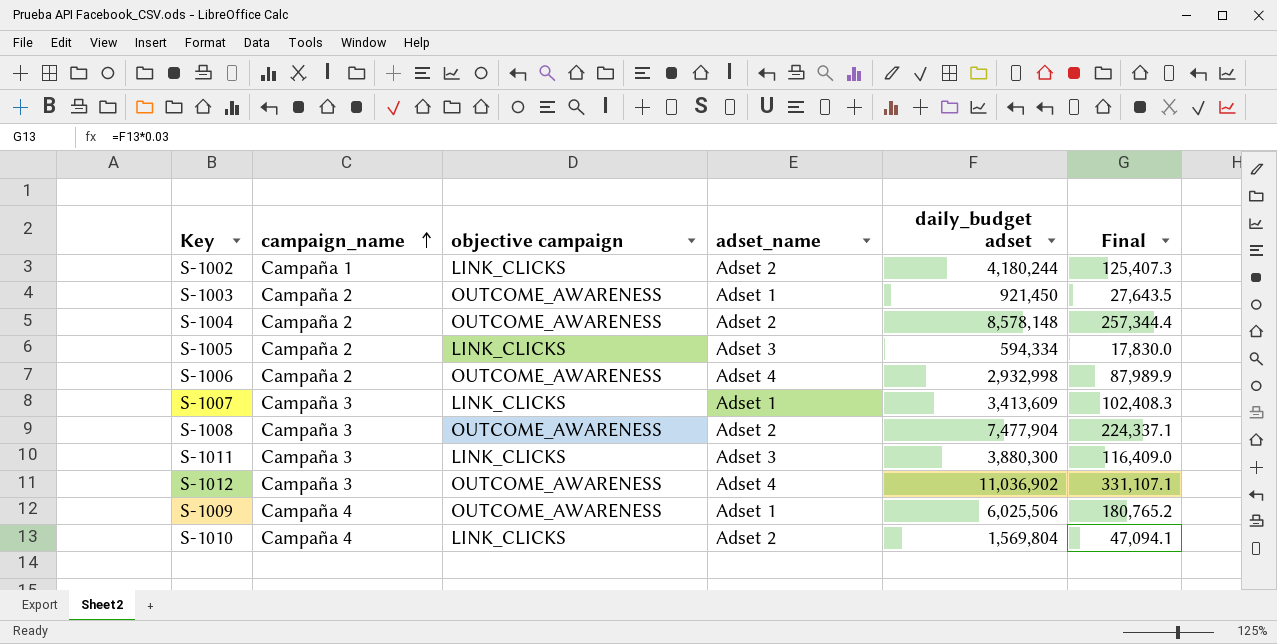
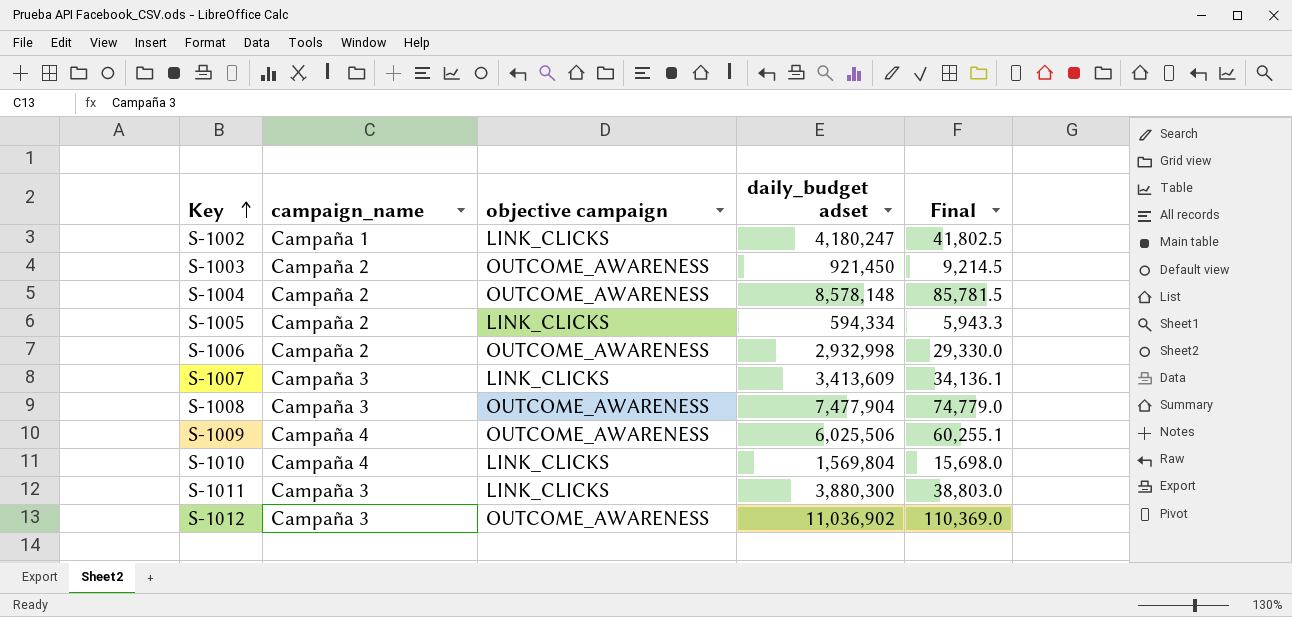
row order: campaign_name ascending -> Key ascending
column adset_name | position: 4 -> none
column Final | formula: [daily_budget adset] * 0.03 -> [daily_budget adset] * 0.01
S-1002 | daily_budget adset: 4,180,244 -> 4,180,247

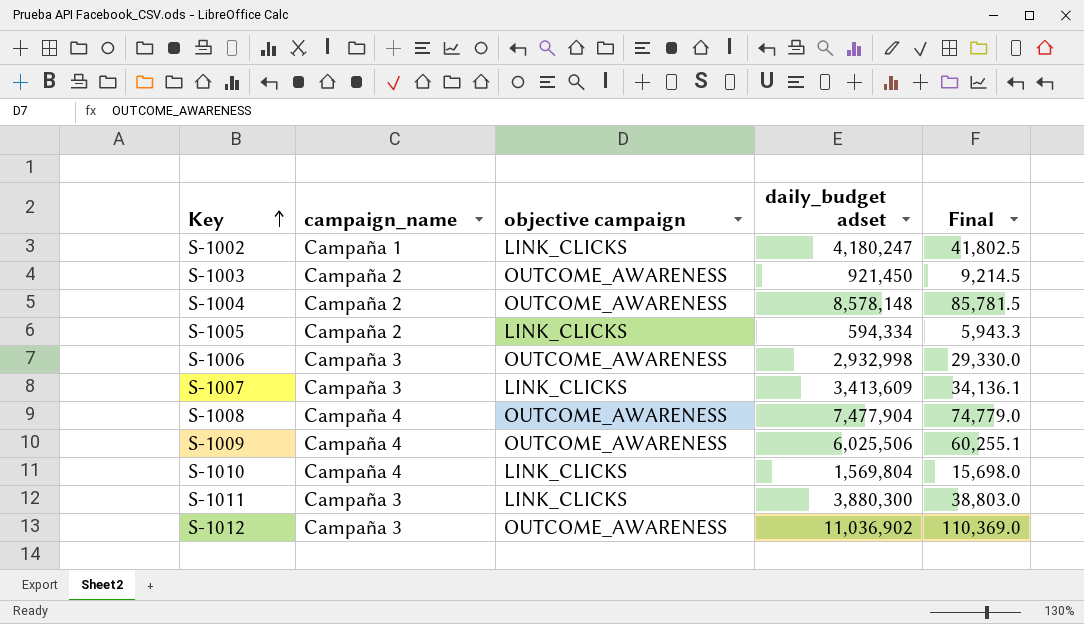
S-1006 | campaign_name: Campaña 2 -> Campaña 3
S-1008 | campaign_name: Campaña 3 -> Campaña 4

